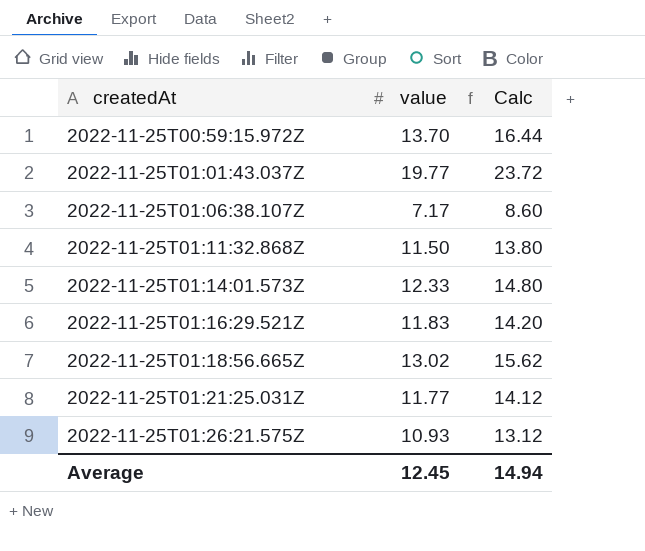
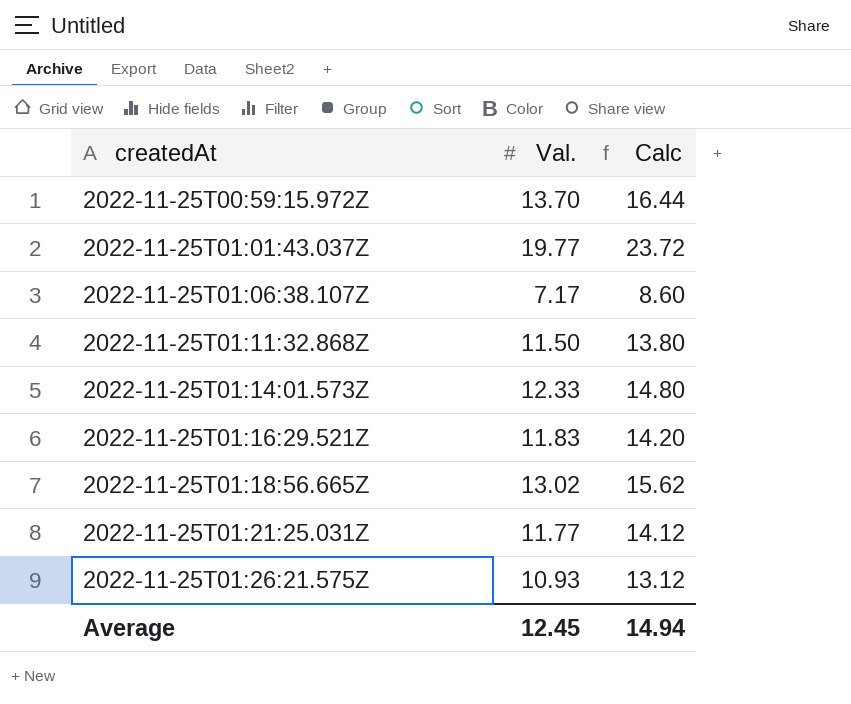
column name: value -> Val.

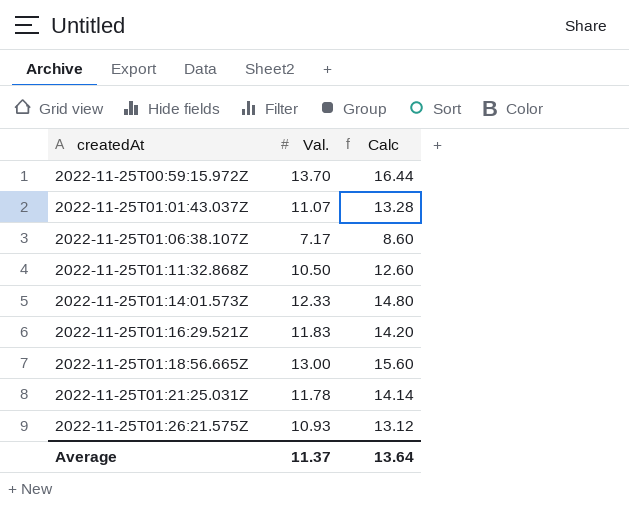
2022-11-25T01:01:43.037Z | Val.: 19.77 -> 11.07
2022-11-25T01:01:43.037Z | Calc: 23.72 -> 13.28
2022-11-25T01:11:32.868Z | Val.: 11.50 -> 10.50
2022-11-25T01:11:32.868Z | Calc: 13.80 -> 12.60
2022-11-25T01:18:56.665Z | Val.: 13.02 -> 13.00
2022-11-25T01:18:56.665Z | Calc: 15.62 -> 15.60
2022-11-25T01:21:25.031Z | Val.: 11.77 -> 11.78
2022-11-25T01:21:25.031Z | Calc: 14.12 -> 14.14
Average | Val.: 12.45 -> 11.37
Average | Calc: 14.94 -> 13.64

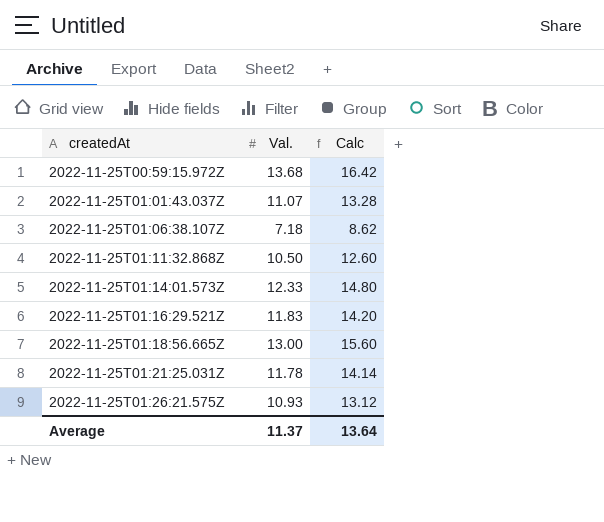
2022-11-25T00:59:15.972Z | Val.: 13.70 -> 13.68
2022-11-25T00:59:15.972Z | Calc: 16.44 -> 16.42
2022-11-25T01:06:38.107Z | Val.: 7.17 -> 7.18
2022-11-25T01:06:38.107Z | Calc: 8.60 -> 8.62

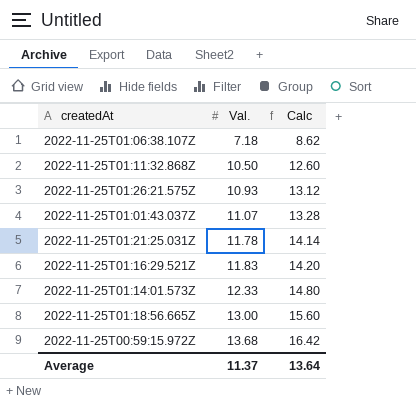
row order: createdAt ascending -> Val. ascending

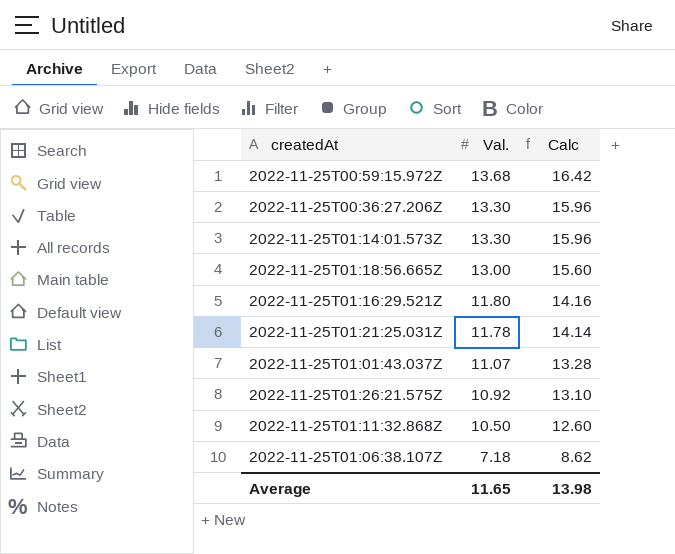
row order: Val. ascending -> Val. descending
row 2022-11-25T00:36:27.206Z: none -> 13.30 | 15.96
2022-11-25T01:14:01.573Z | Val.: 12.33 -> 13.30
2022-11-25T01:14:01.573Z | Calc: 14.80 -> 15.96
2022-11-25T01:16:29.521Z | Val.: 11.83 -> 11.80
2022-11-25T01:16:29.521Z | Calc: 14.20 -> 14.16
2022-11-25T01:26:21.575Z | Val.: 10.93 -> 10.92
2022-11-25T01:26:21.575Z | Calc: 13.12 -> 13.10
Average | Val.: 11.37 -> 11.65
Average | Calc: 13.64 -> 13.98

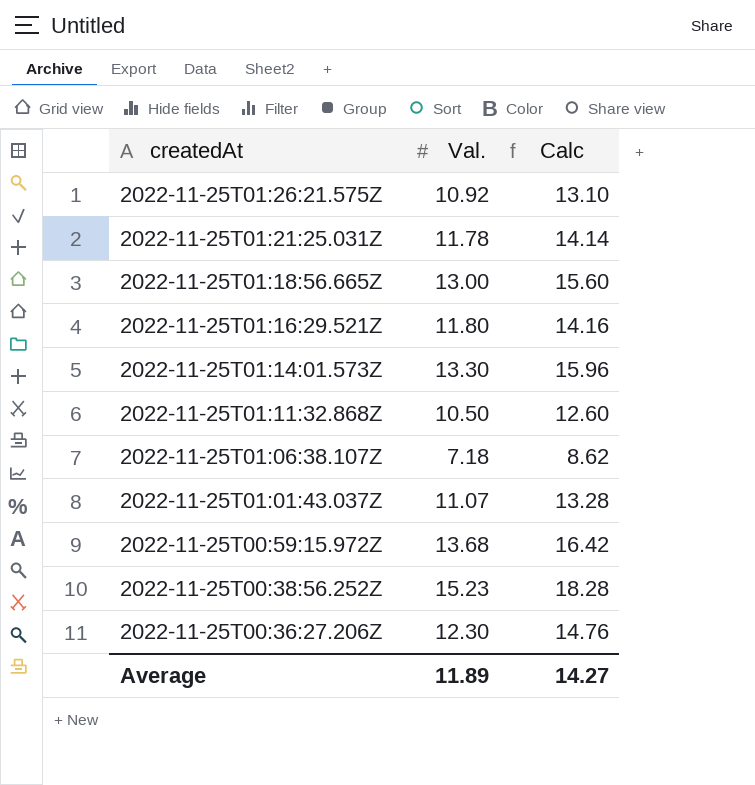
row order: Val. descending -> createdAt descending
row 2022-11-25T00:38:56.252Z: none -> 15.23 | 18.28
2022-11-25T00:36:27.206Z | Val.: 13.30 -> 12.30
2022-11-25T00:36:27.206Z | Calc: 15.96 -> 14.76
Average | Val.: 11.65 -> 11.89
Average | Calc: 13.98 -> 14.27

